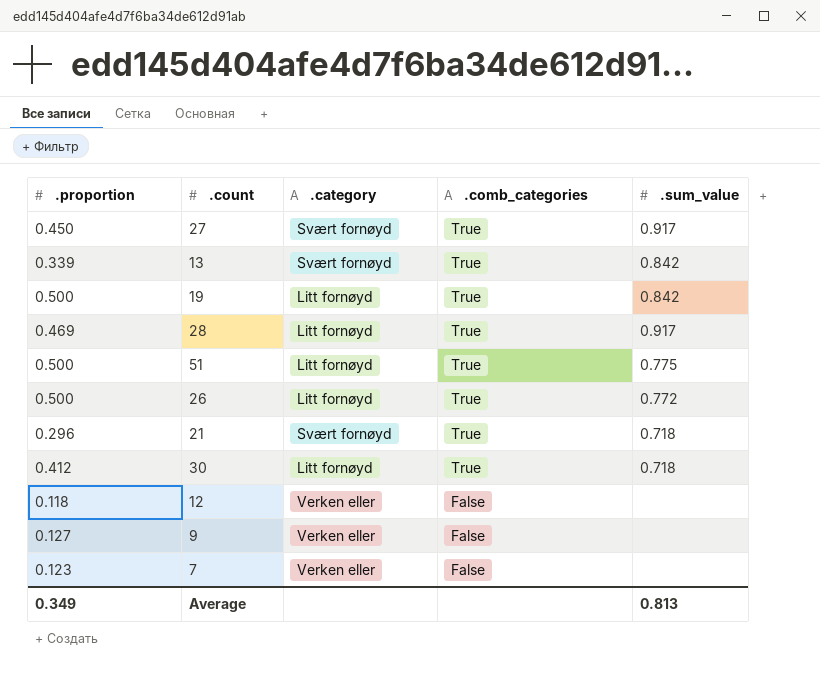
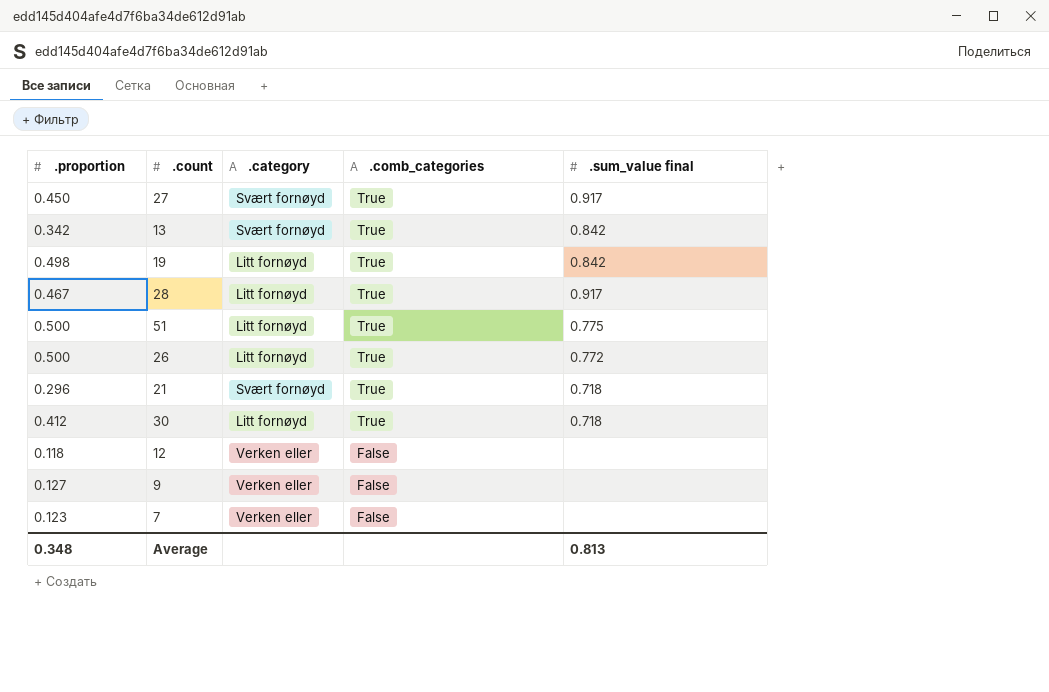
column name: .sum_value -> .sum_value final
13 | .proportion: 0.339 -> 0.342
19 | .proportion: 0.500 -> 0.498
28 | .proportion: 0.469 -> 0.467
Average | .proportion: 0.349 -> 0.348

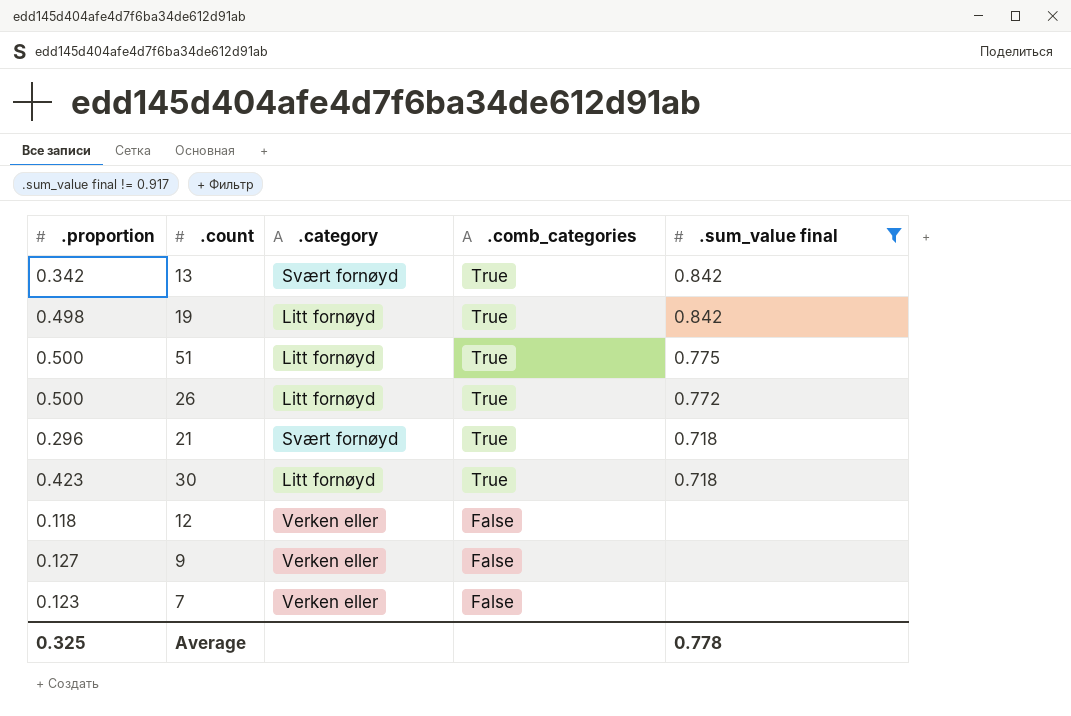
filter: none -> .sum_value final != 0.917
30 | .proportion: 0.412 -> 0.423
Average | .proportion: 0.348 -> 0.325
Average | .sum_value final: 0.813 -> 0.778

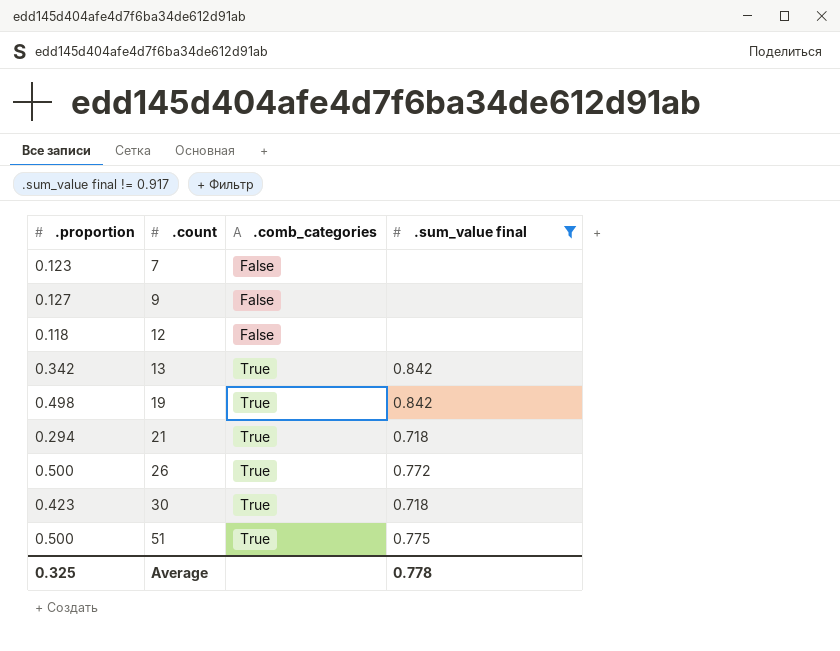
row order: .comb_categories descending -> .count ascending
column .category | position: 3 -> none
21 | .proportion: 0.296 -> 0.294

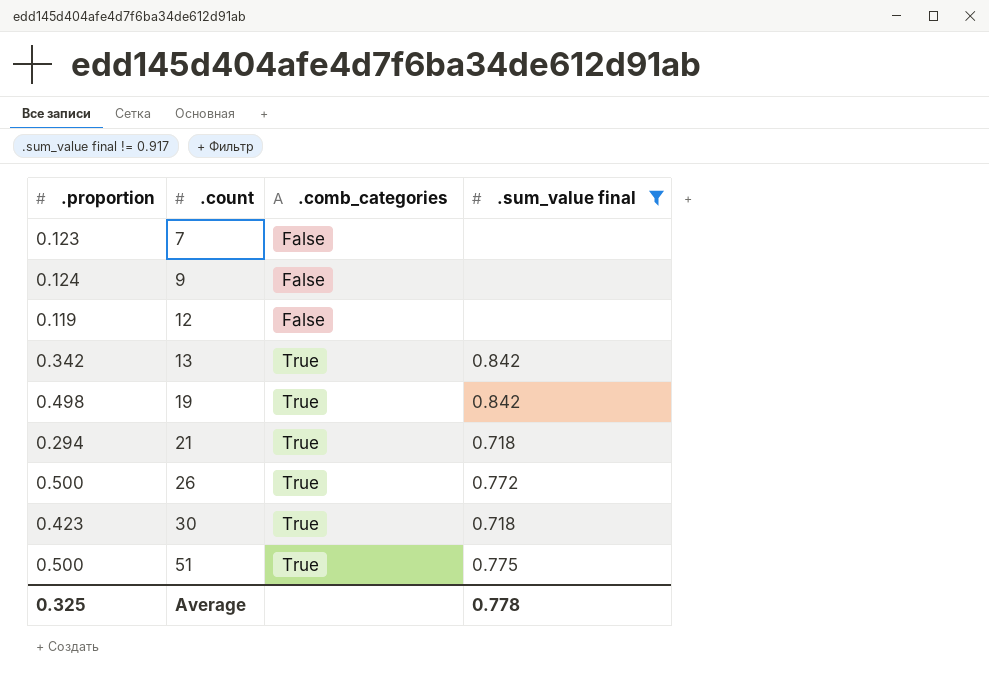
9 | .proportion: 0.127 -> 0.124
12 | .proportion: 0.118 -> 0.119

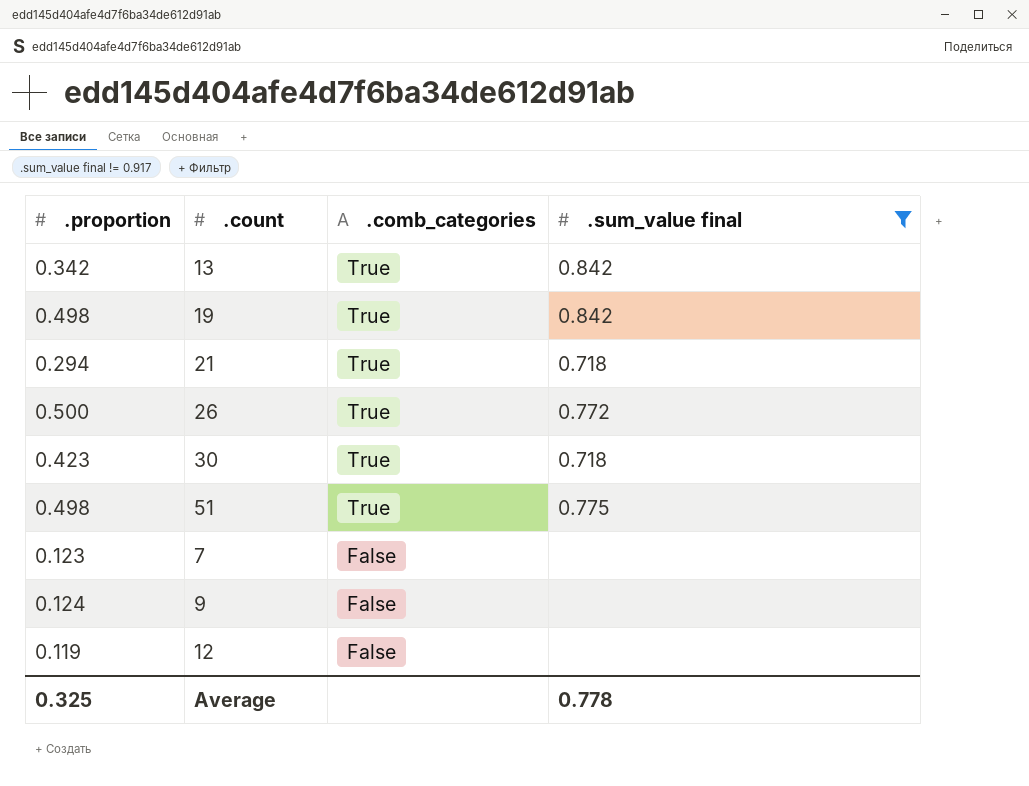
row order: .count ascending -> .comb_categories descending
51 | .proportion: 0.500 -> 0.498

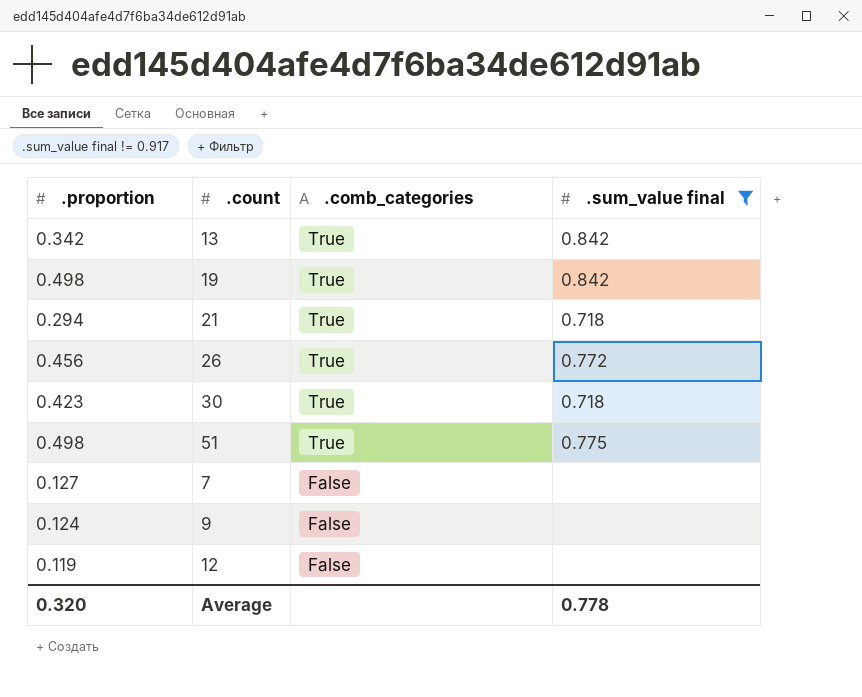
26 | .proportion: 0.500 -> 0.456
7 | .proportion: 0.123 -> 0.127
Average | .proportion: 0.325 -> 0.320

